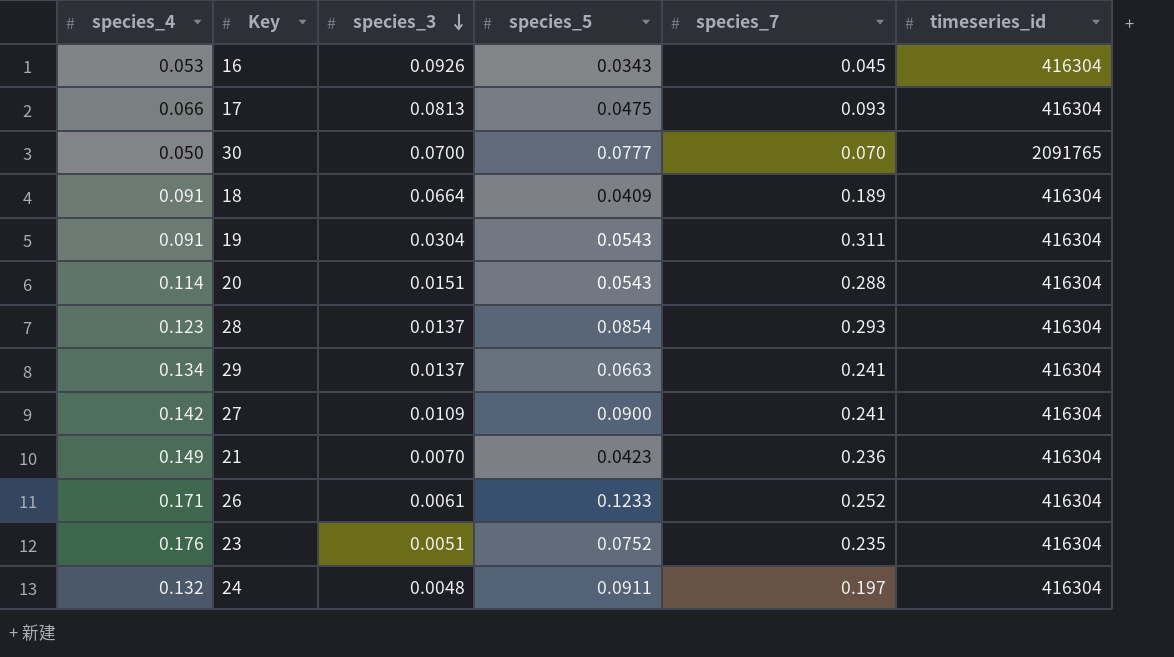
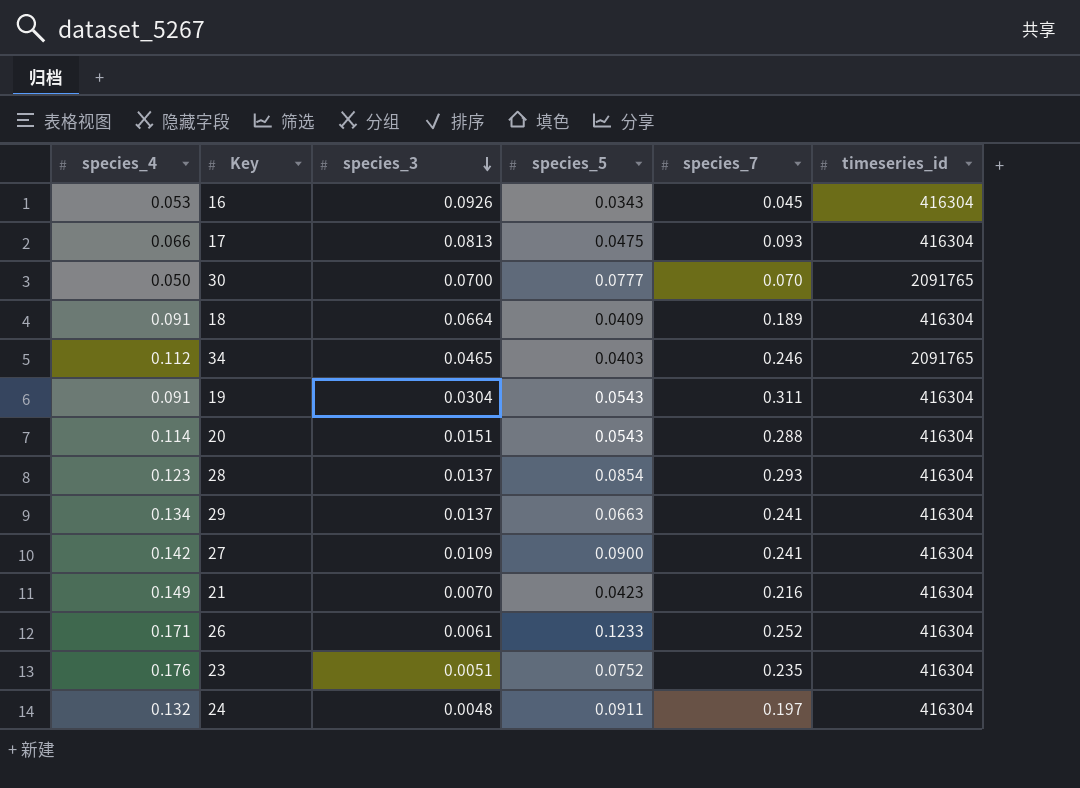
row 34: none -> 0.112 | 0.0465 | 0.0403 | 0.246 | 2091765
21 | species_7: 0.236 -> 0.216

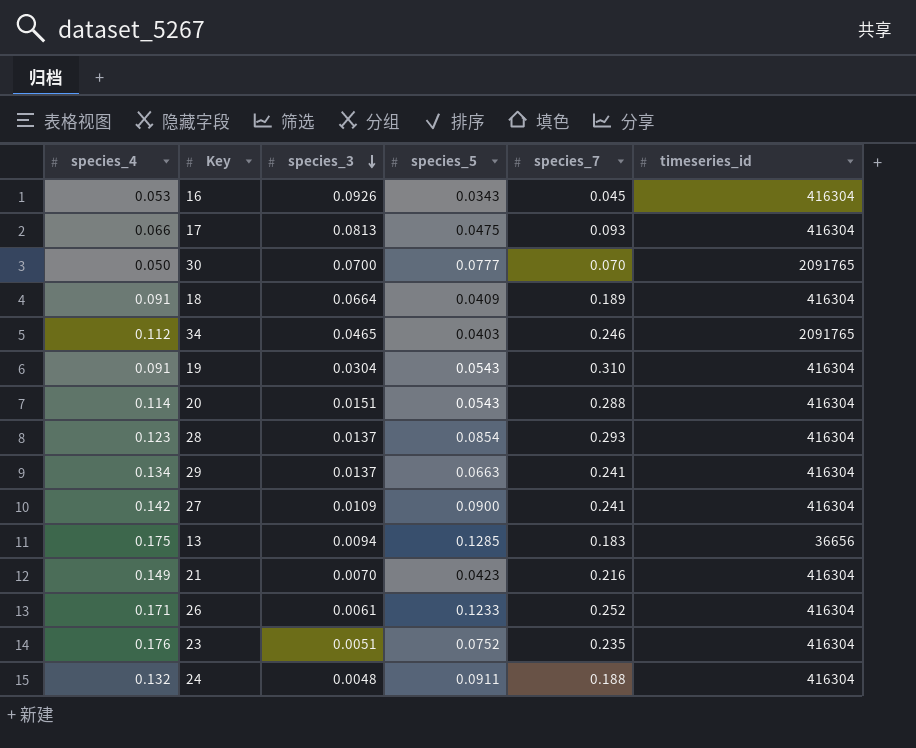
19 | species_7: 0.311 -> 0.310
row 13: none -> 0.175 | 0.0094 | 0.1285 | 0.183 | 36656
24 | species_7: 0.197 -> 0.188

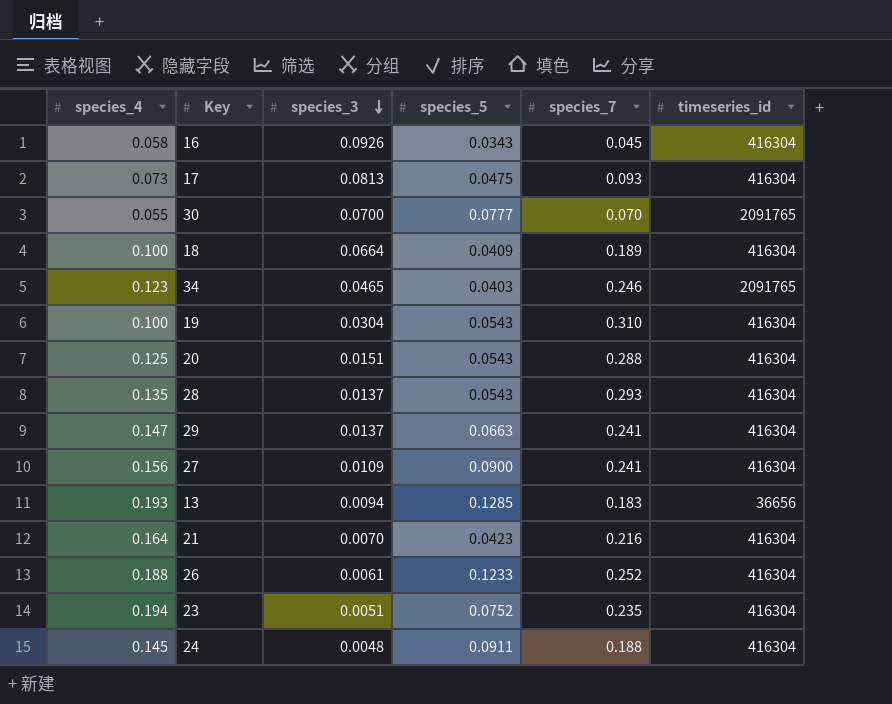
16 | species_4: 0.053 -> 0.058
17 | species_4: 0.066 -> 0.073
30 | species_4: 0.050 -> 0.055
18 | species_4: 0.091 -> 0.100
34 | species_4: 0.112 -> 0.123
19 | species_4: 0.091 -> 0.100
20 | species_4: 0.114 -> 0.125
28 | species_4: 0.123 -> 0.135
28 | species_5: 0.0854 -> 0.0543
29 | species_4: 0.134 -> 0.147
27 | species_4: 0.142 -> 0.156
13 | species_4: 0.175 -> 0.193
21 | species_4: 0.149 -> 0.164
26 | species_4: 0.171 -> 0.188
23 | species_4: 0.176 -> 0.194
24 | species_4: 0.132 -> 0.145

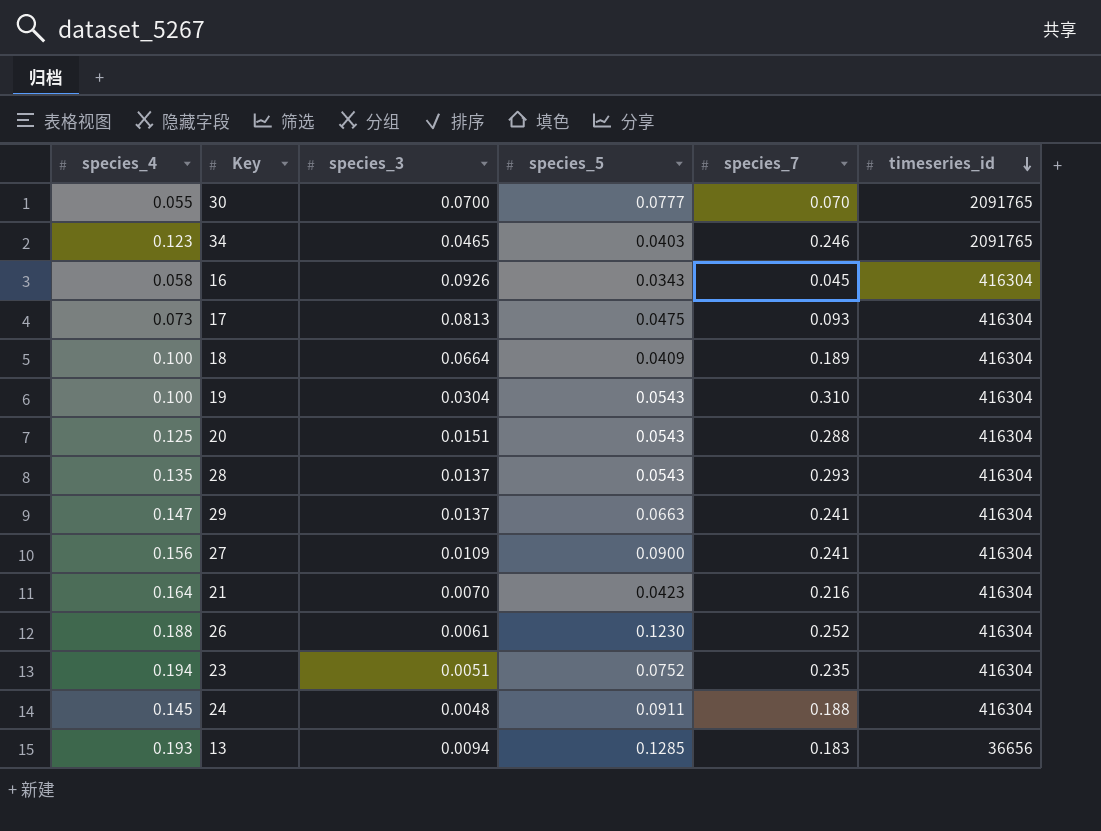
row order: species_3 descending -> timeseries_id descending
26 | species_5: 0.1233 -> 0.1230

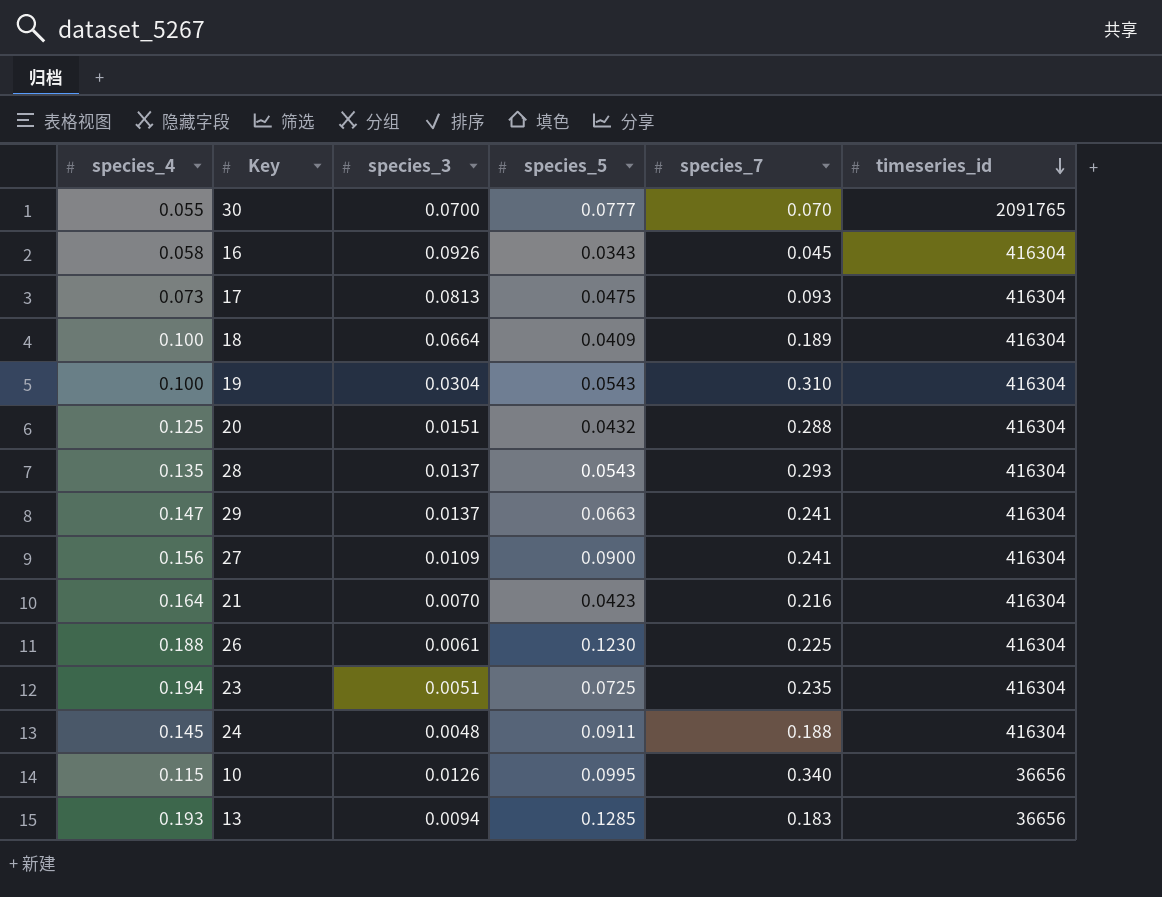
row 34: 0.123 | 0.0465 | 0.0403 | 0.246 | 2091765 -> none
20 | species_5: 0.0543 -> 0.0432
26 | species_7: 0.252 -> 0.225
23 | species_5: 0.0752 -> 0.0725
row 10: none -> 0.115 | 0.0126 | 0.0995 | 0.340 | 36656

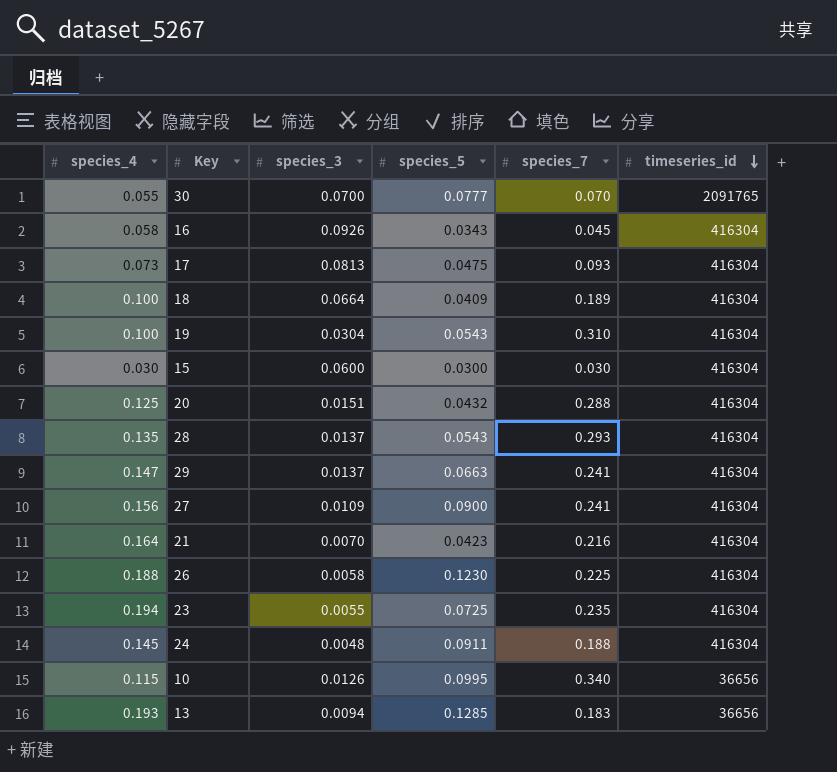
row 15: none -> 0.030 | 0.0600 | 0.0300 | 0.030 | 416304
26 | species_3: 0.0061 -> 0.0058
23 | species_3: 0.0051 -> 0.0055

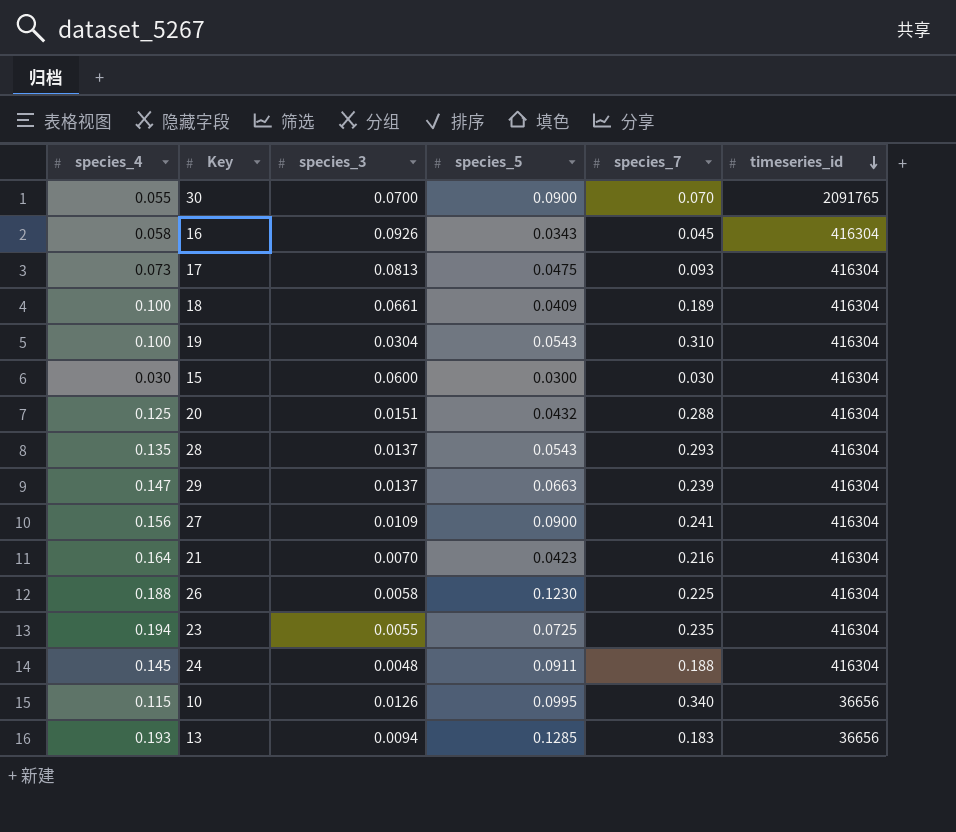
30 | species_5: 0.0777 -> 0.0900
18 | species_3: 0.0664 -> 0.0661
29 | species_7: 0.241 -> 0.239

